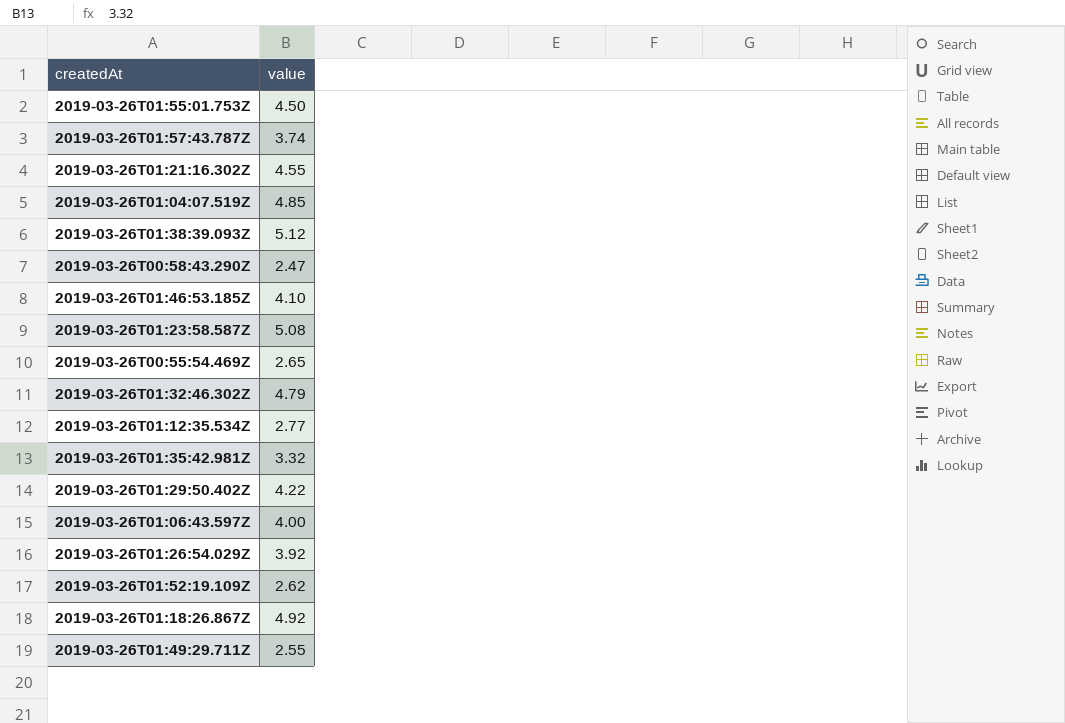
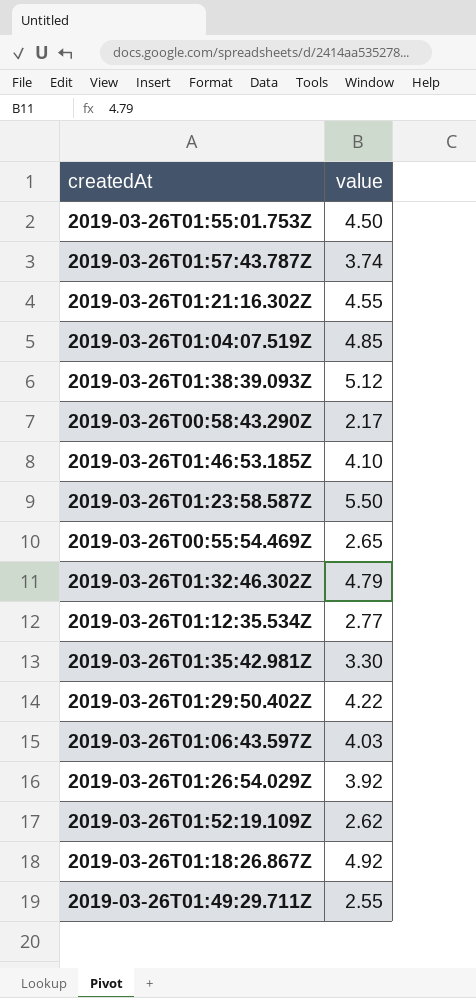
2019-03-26T00:58:43.290Z | value: 2.47 -> 2.17
2019-03-26T01:23:58.587Z | value: 5.08 -> 5.50
2019-03-26T01:35:42.981Z | value: 3.32 -> 3.30
2019-03-26T01:06:43.597Z | value: 4.00 -> 4.03

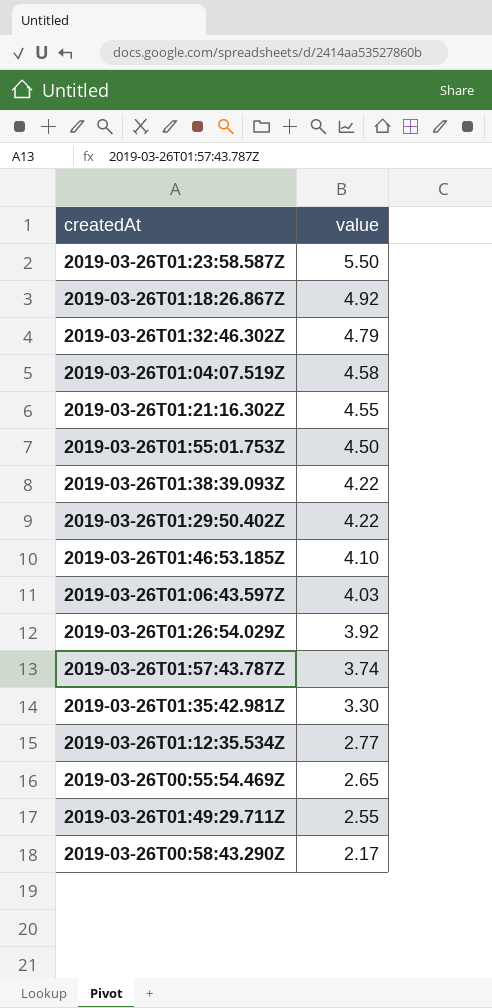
row order: none -> value descending
row 2019-03-26T01:52:19.109Z: 2.62 -> none
2019-03-26T01:04:07.519Z | value: 4.85 -> 4.58
2019-03-26T01:38:39.093Z | value: 5.12 -> 4.22

